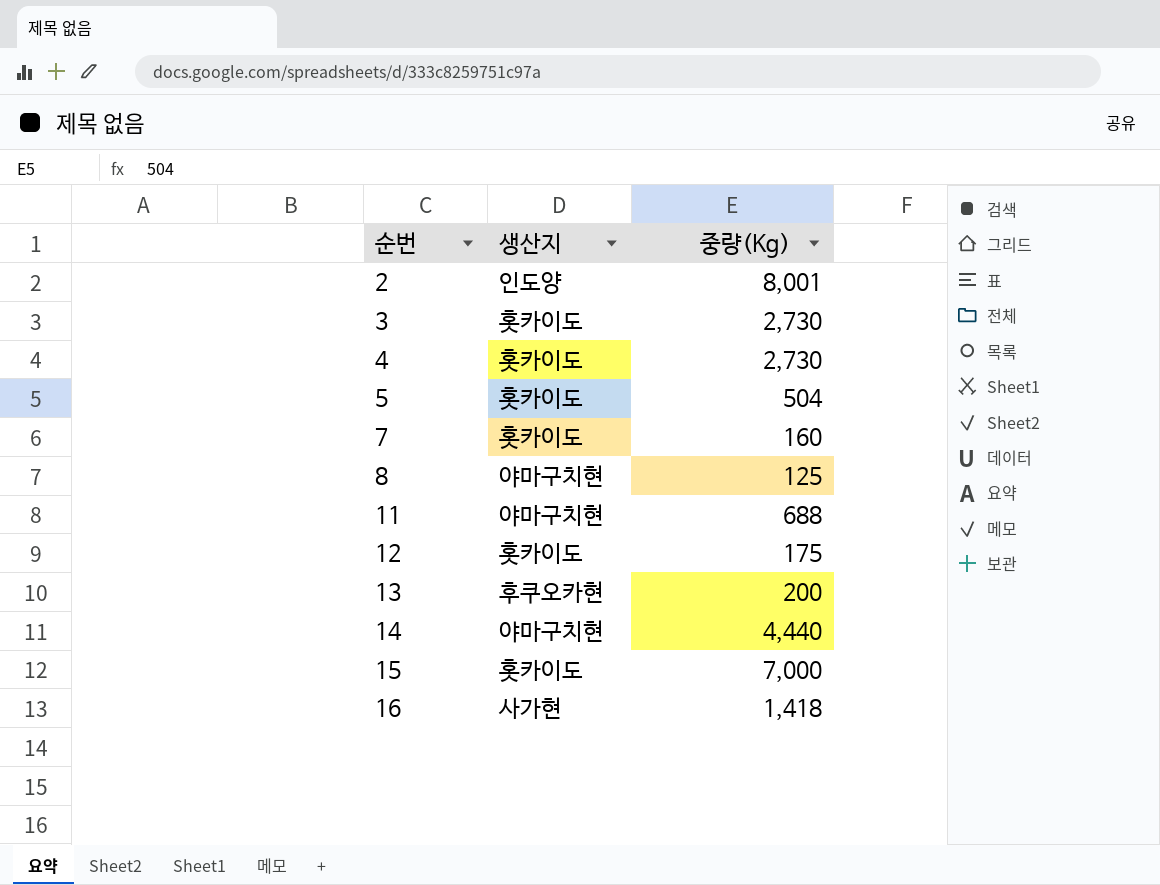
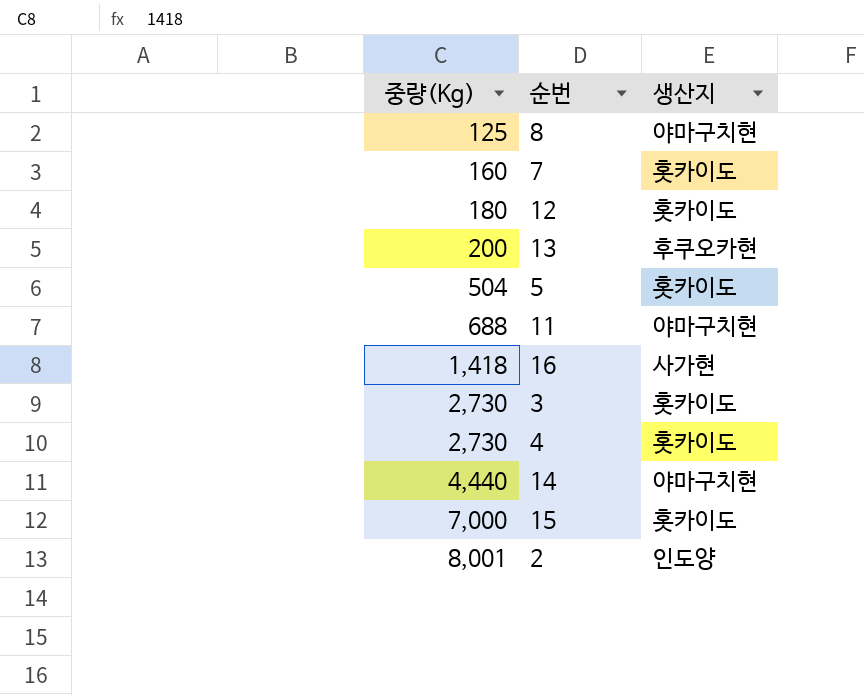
row order: 순번 ascending -> 중량(Kg) ascending
column 중량(Kg) | position: 3 -> 1
12 | 중량(Kg): 175 -> 180

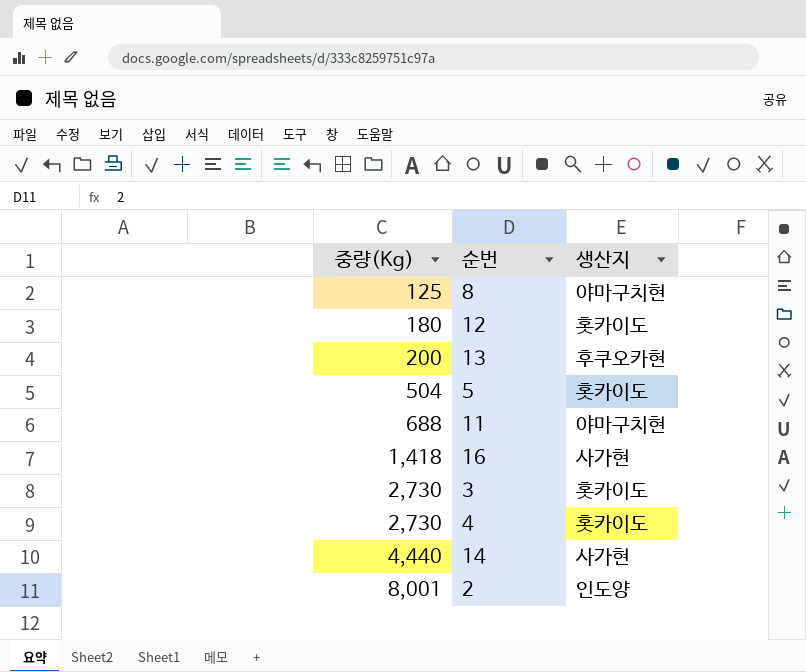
row 7: 160 | 홋카이도 -> none
row 15: 7,000 | 홋카이도 -> none
14 | 생산지: 야마구치현 -> 사가현

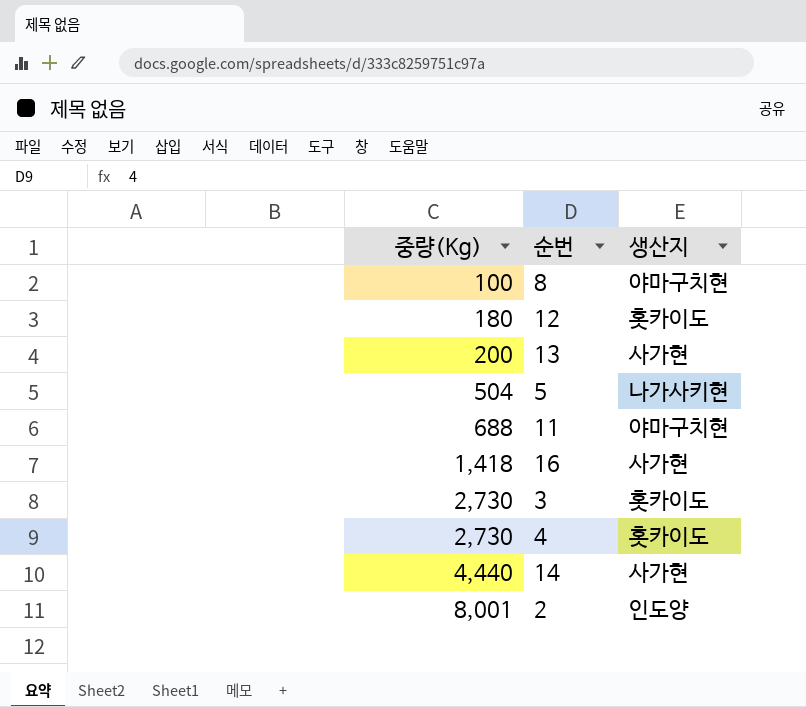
8 | 중량(Kg): 125 -> 100
13 | 생산지: 후쿠오카현 -> 사가현
5 | 생산지: 홋카이도 -> 나가사키현

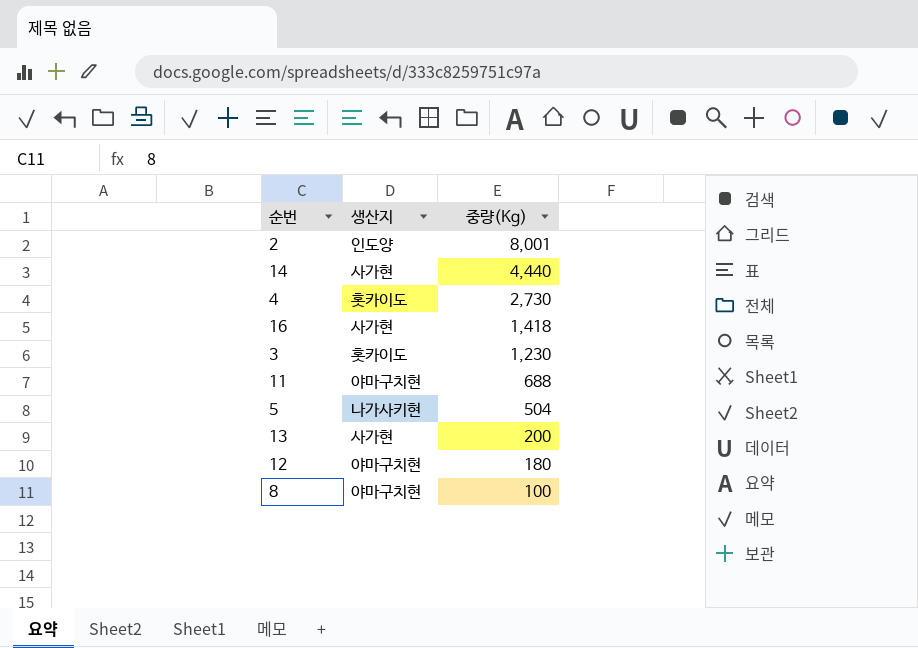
row order: 중량(Kg) ascending -> 중량(Kg) descending
column 중량(Kg) | position: 1 -> 3
3 | 중량(Kg): 2,730 -> 1,230
12 | 생산지: 홋카이도 -> 야마구치현

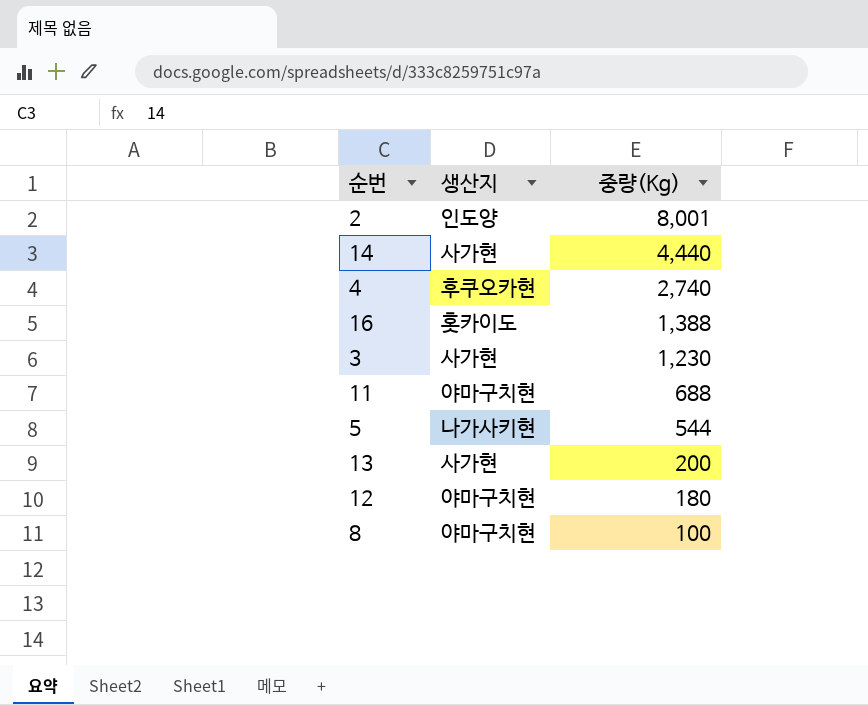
4 | 생산지: 홋카이도 -> 후쿠오카현
4 | 중량(Kg): 2,730 -> 2,740
16 | 생산지: 사가현 -> 홋카이도
16 | 중량(Kg): 1,418 -> 1,388
3 | 생산지: 홋카이도 -> 사가현
5 | 중량(Kg): 504 -> 544

